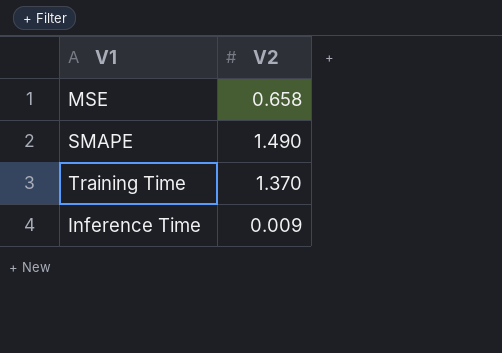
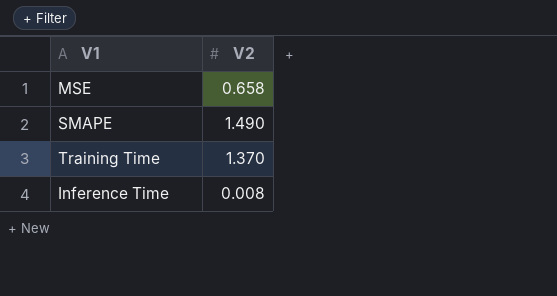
Inference Time | V2: 0.009 -> 0.008

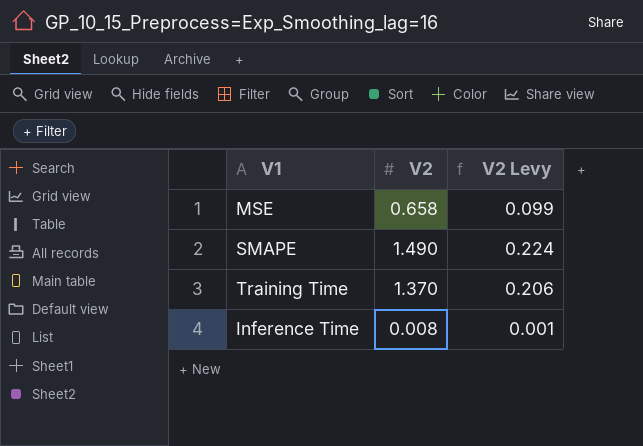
column V2 Levy | formula: none -> [V2] * 0.15

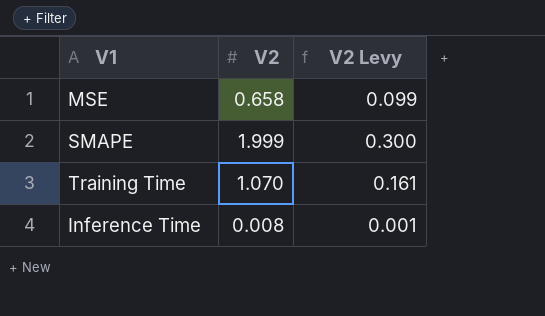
SMAPE | V2: 1.490 -> 1.999
SMAPE | V2 Levy: 0.224 -> 0.300
Training Time | V2: 1.370 -> 1.070
Training Time | V2 Levy: 0.206 -> 0.161

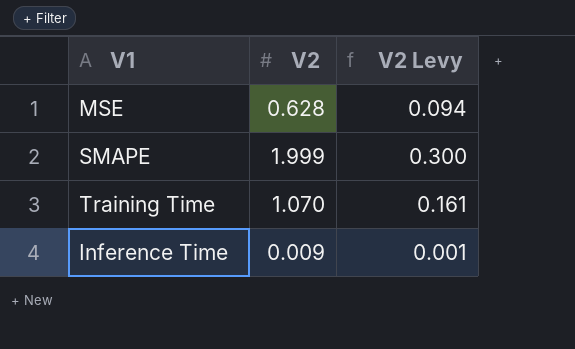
MSE | V2: 0.658 -> 0.628
MSE | V2 Levy: 0.099 -> 0.094
Inference Time | V2: 0.008 -> 0.009

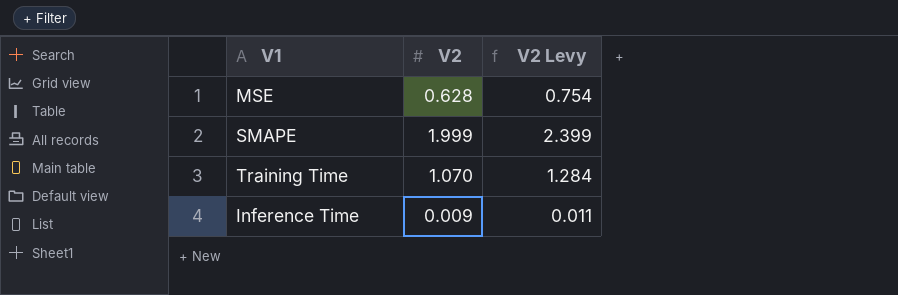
column V2 Levy | formula: [V2] * 0.15 -> [V2] * 1.2

